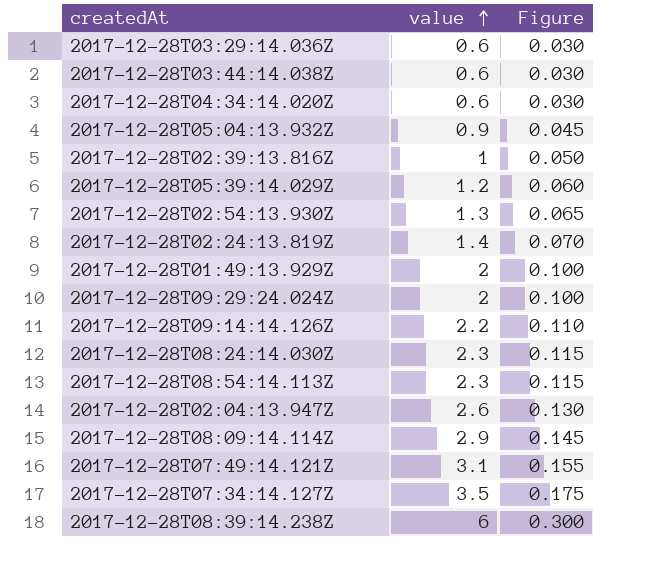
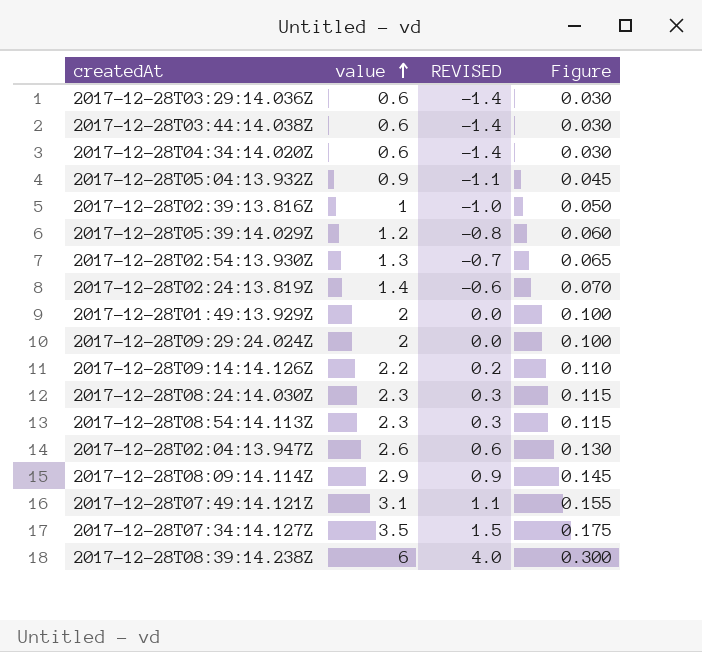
column REVISED | formula: none -> [value] - 2

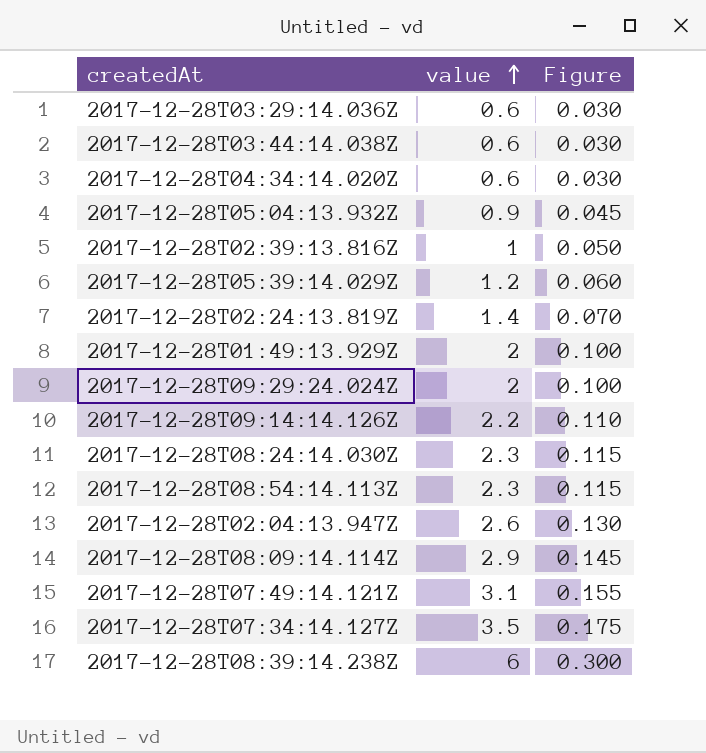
column REVISED | formula: [value] - 2 -> none
row 2017-12-28T02:54:13.930Z: 1.3 | -0.7 | 0.065 -> none

